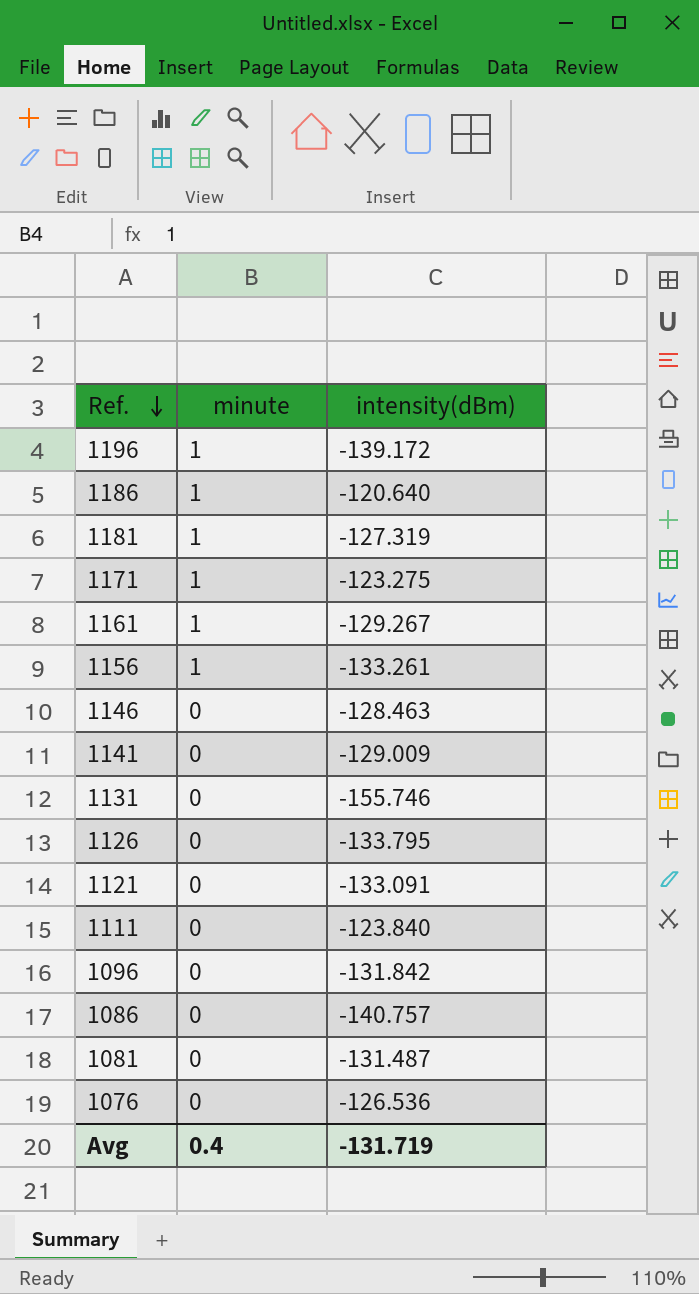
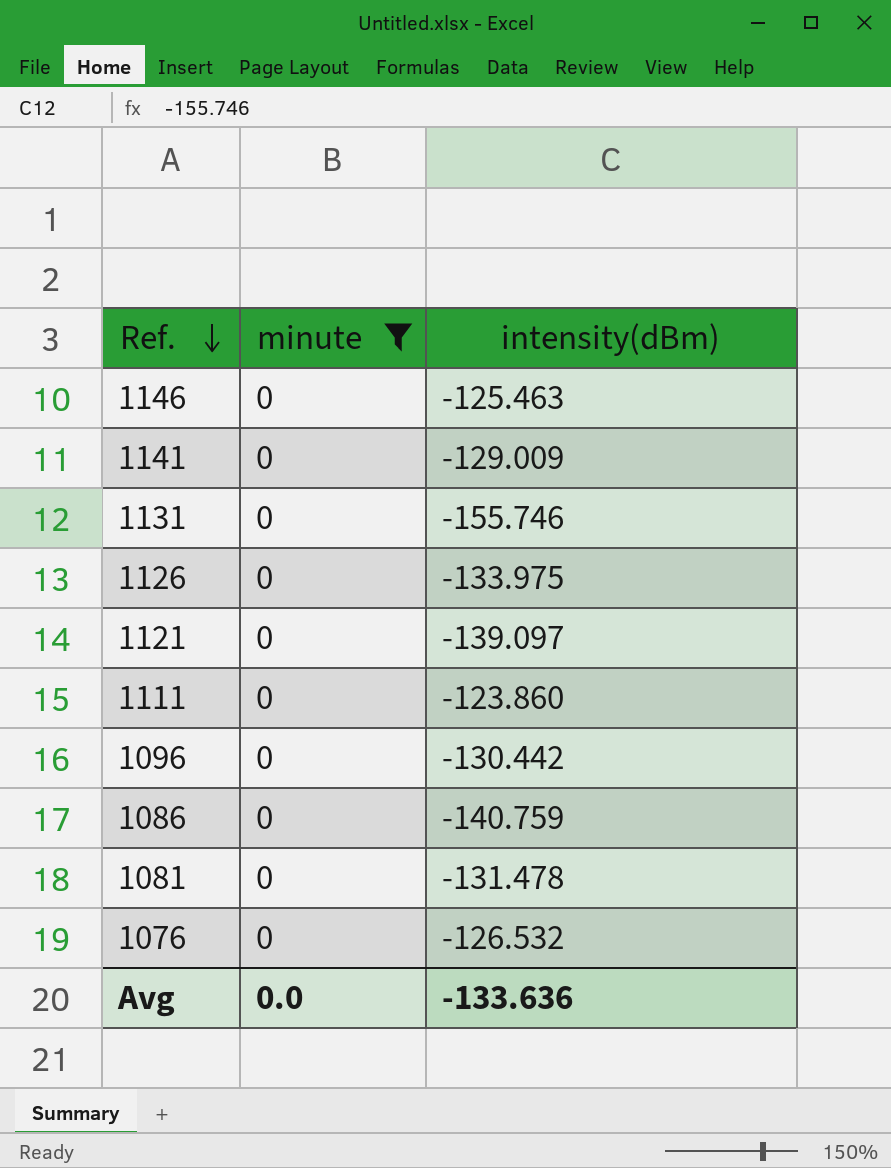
filter: none -> minute = 0
1146 | intensity(dBm): -128.463 -> -125.463
1126 | intensity(dBm): -133.795 -> -133.975
1121 | intensity(dBm): -133.091 -> -139.097
1111 | intensity(dBm): -123.840 -> -123.860
1096 | intensity(dBm): -131.842 -> -130.442
1086 | intensity(dBm): -140.757 -> -140.759
1081 | intensity(dBm): -131.487 -> -131.478
1076 | intensity(dBm): -126.536 -> -126.532
Avg | minute: 0.4 -> 0.0
Avg | intensity(dBm): -131.719 -> -133.636

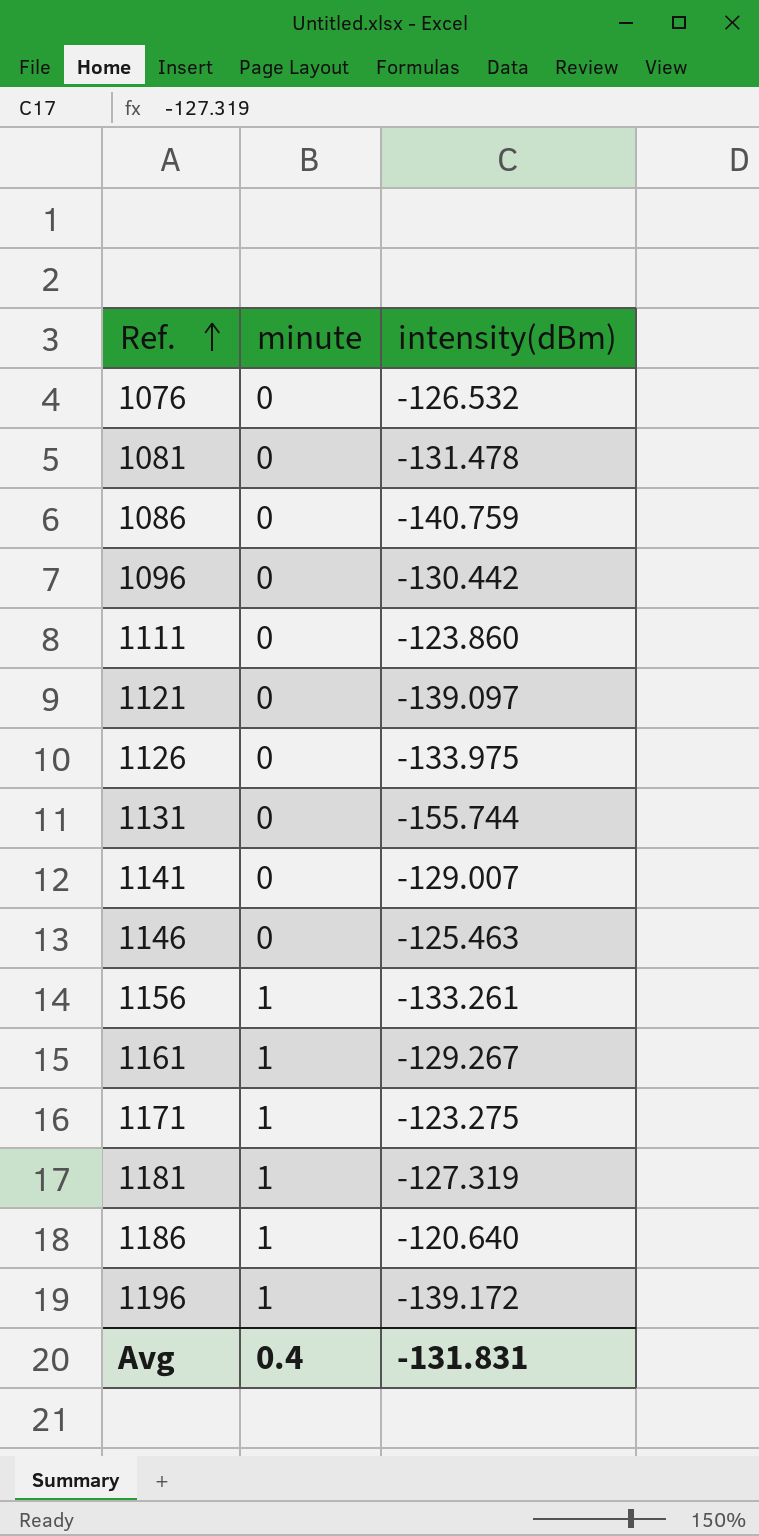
filter: minute = 0 -> none
row order: Ref. descending -> Ref. ascending
1131 | intensity(dBm): -155.746 -> -155.744
1141 | intensity(dBm): -129.009 -> -129.007
Avg | minute: 0.0 -> 0.4
Avg | intensity(dBm): -133.636 -> -131.831

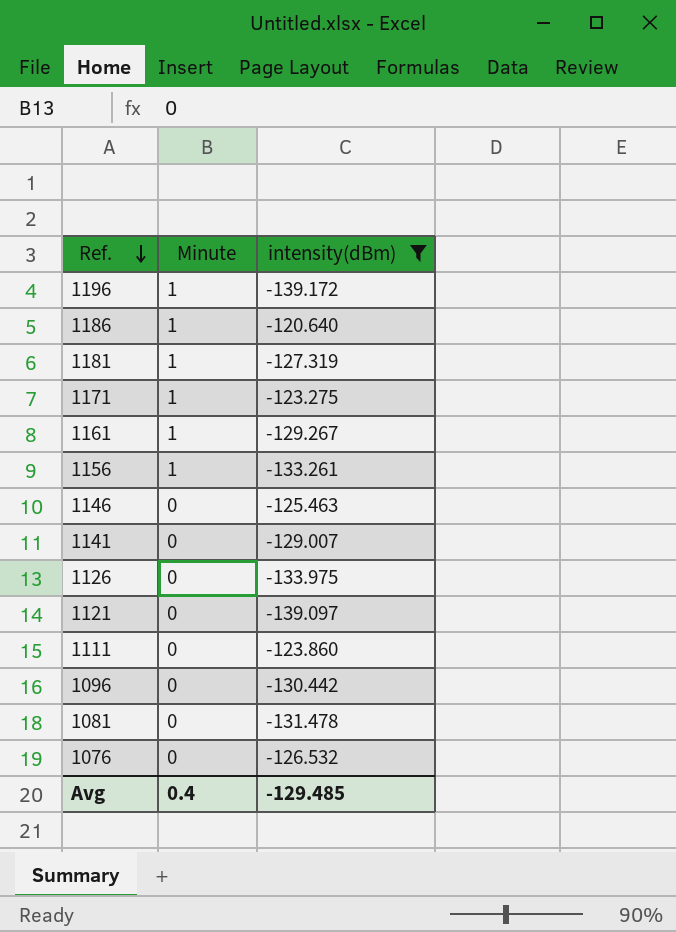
filter: none -> intensity(dBm) >= -139.172
row order: Ref. ascending -> Ref. descending
column name: minute -> Minute
Avg | intensity(dBm): -131.831 -> -129.485

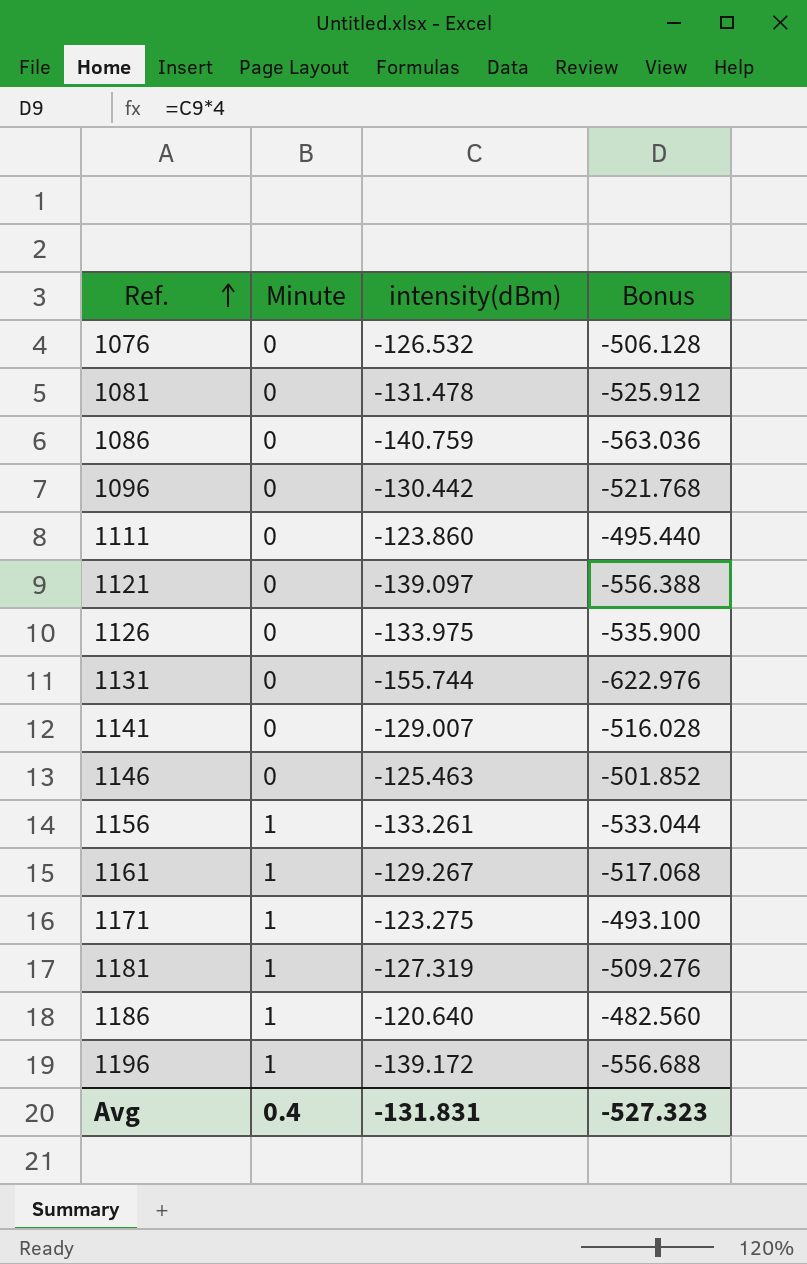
filter: intensity(dBm) >= -139.172 -> none
row order: Ref. descending -> Ref. ascending
column Bonus | formula: none -> [intensity(dBm)] * 4
Avg | intensity(dBm): -129.485 -> -131.831

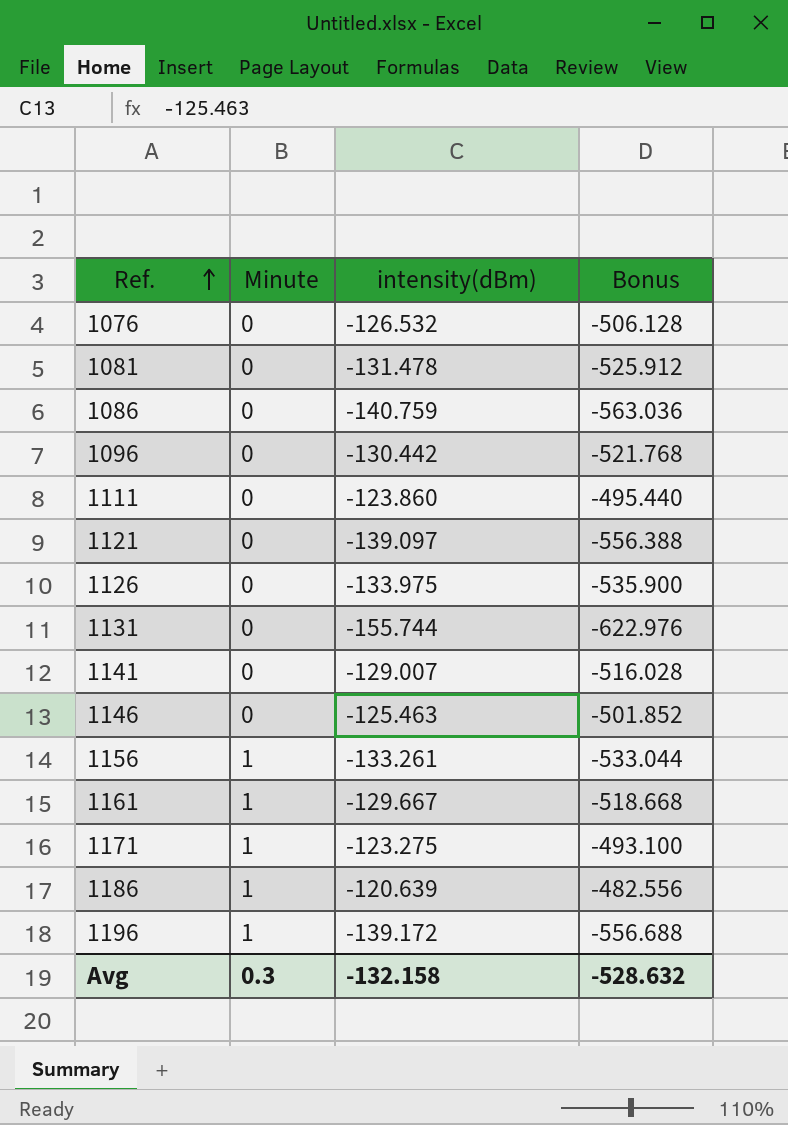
row 1181: 1 | -127.319 | -509.276 -> none
1161 | intensity(dBm): -129.267 -> -129.667
1161 | Bonus: -517.068 -> -518.668
1186 | intensity(dBm): -120.640 -> -120.639
1186 | Bonus: -482.560 -> -482.556
Avg | Minute: 0.4 -> 0.3
Avg | intensity(dBm): -131.831 -> -132.158
Avg | Bonus: -527.323 -> -528.632

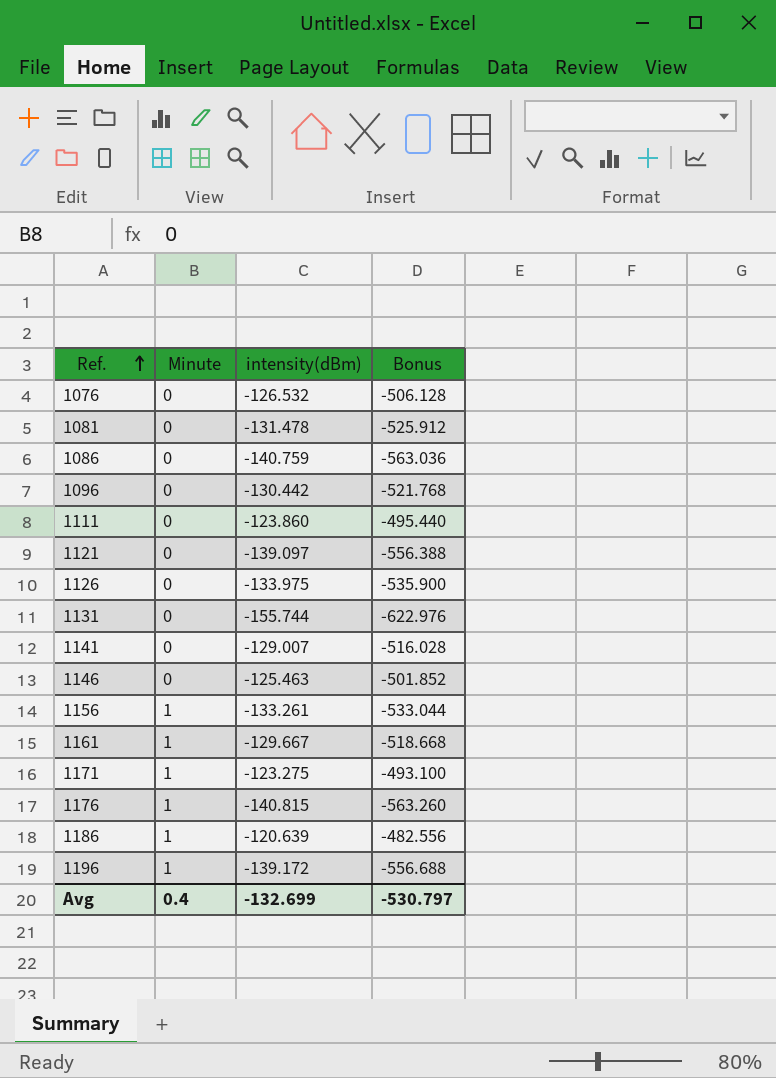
row 1176: none -> 1 | -140.815 | -563.260
Avg | Minute: 0.3 -> 0.4
Avg | intensity(dBm): -132.158 -> -132.699
Avg | Bonus: -528.632 -> -530.797

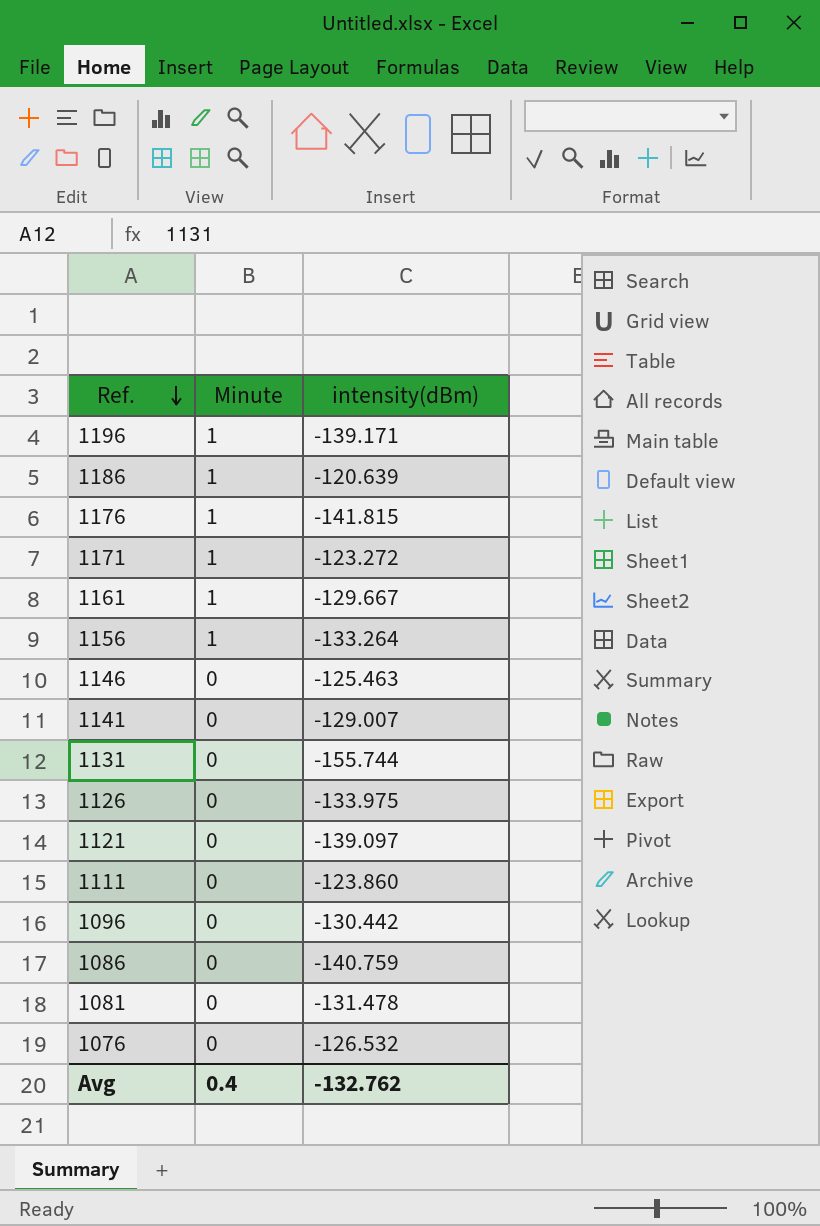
row order: Ref. ascending -> Ref. descending
column Bonus | formula: [intensity(dBm)] * 4 -> none
1196 | intensity(dBm): -139.172 -> -139.171
1176 | intensity(dBm): -140.815 -> -141.815
1171 | intensity(dBm): -123.275 -> -123.272
1156 | intensity(dBm): -133.261 -> -133.264
Avg | intensity(dBm): -132.699 -> -132.762

